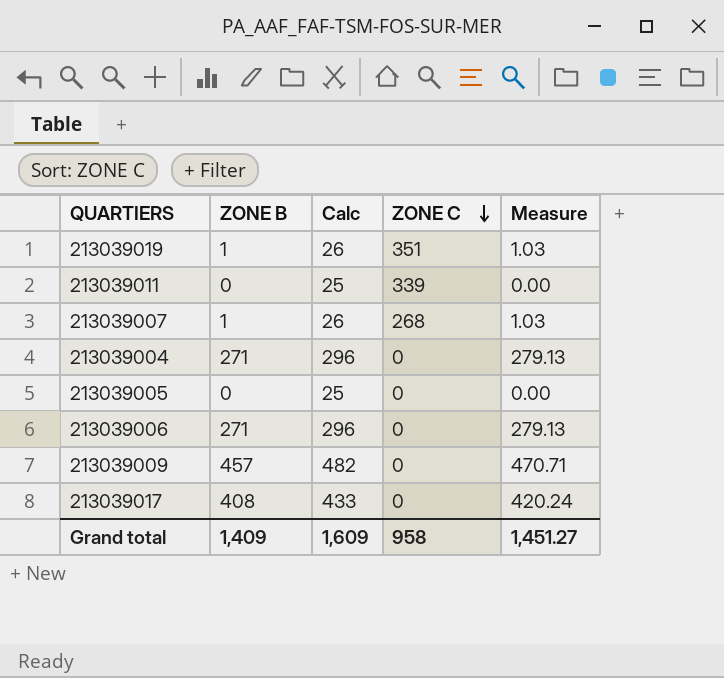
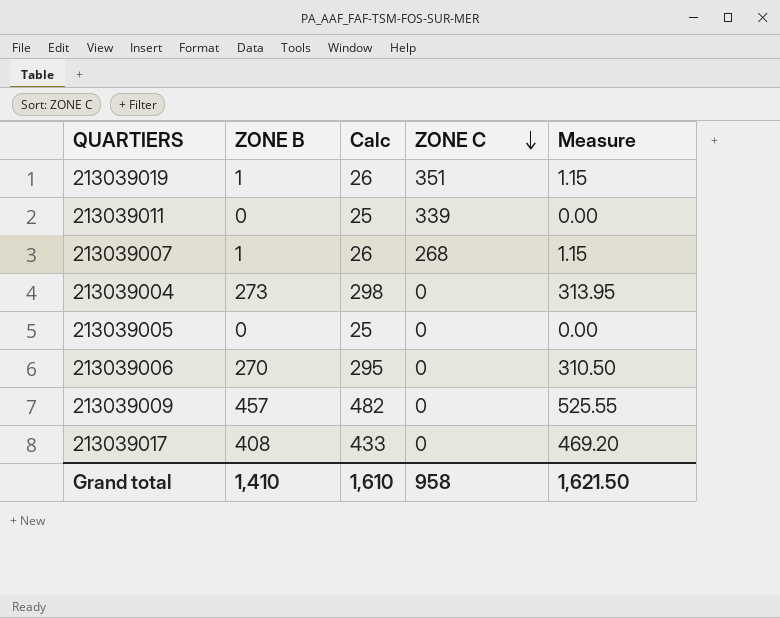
column Measure | formula: [ZONE B] * 1.03 -> [ZONE B] * 1.15
213039004 | ZONE B: 271 -> 273
213039004 | Calc: 296 -> 298
213039006 | ZONE B: 271 -> 270
213039006 | Calc: 296 -> 295
Grand total | ZONE B: 1,409 -> 1,410
Grand total | Calc: 1,609 -> 1,610
Grand total | Measure: 1,451.27 -> 1,621.50

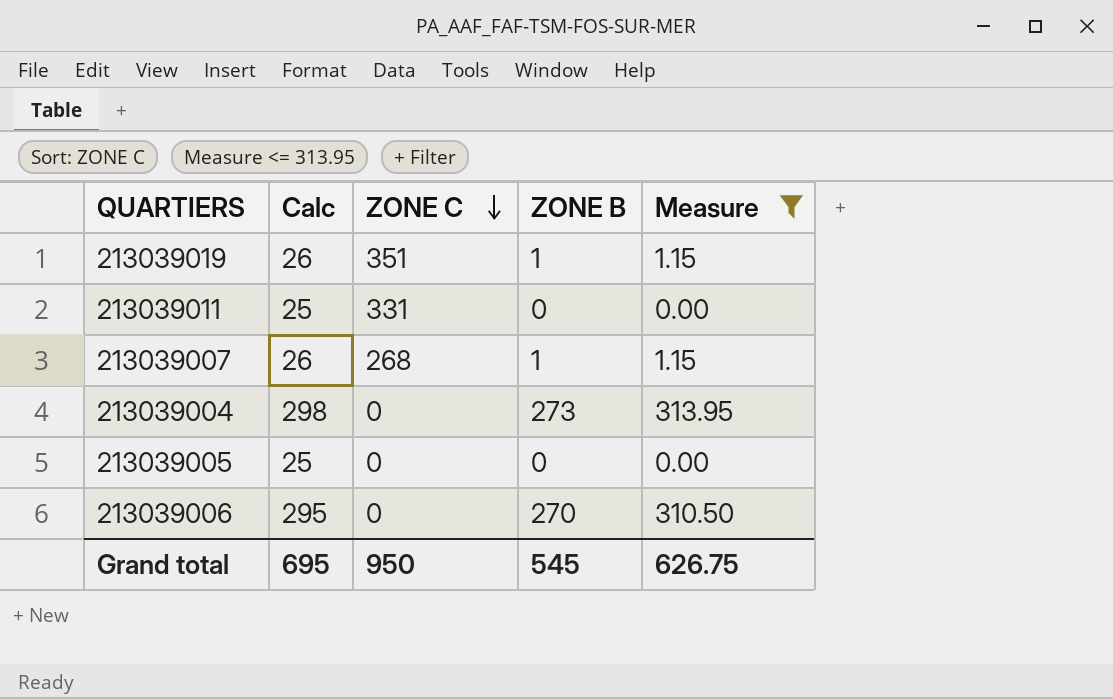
filter: none -> Measure <= 313.95
column ZONE B | position: 2 -> 4
213039011 | ZONE C: 339 -> 331
Grand total | Calc: 1,610 -> 695
Grand total | ZONE C: 958 -> 950
Grand total | ZONE B: 1,410 -> 545
Grand total | Measure: 1,621.50 -> 626.75

